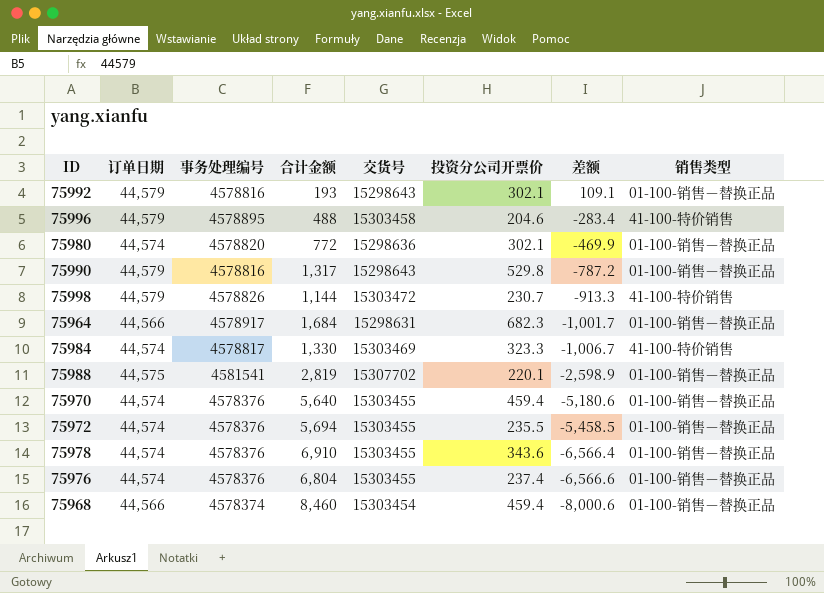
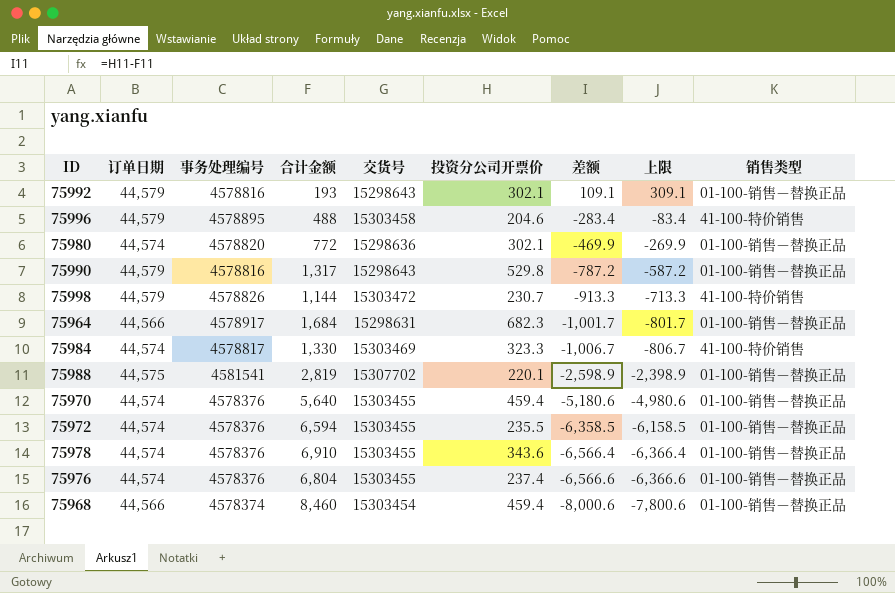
column 上限 | formula: none -> [差额] + 200
75972 | 合计金额: 5,694 -> 6,594
75972 | 差额: -5,458.5 -> -6,358.5

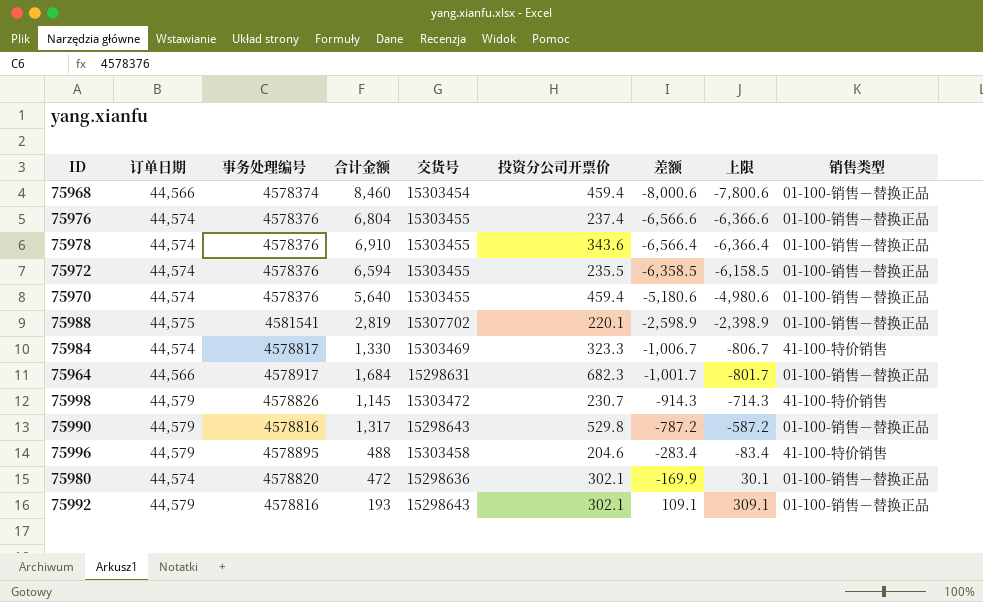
row order: 差额 descending -> 差额 ascending
75998 | 合计金额: 1,144 -> 1,145
75998 | 差额: -913.3 -> -914.3
75998 | 上限: -713.3 -> -714.3
75980 | 合计金额: 772 -> 472
75980 | 差额: -469.9 -> -169.9
75980 | 上限: -269.9 -> 30.1

